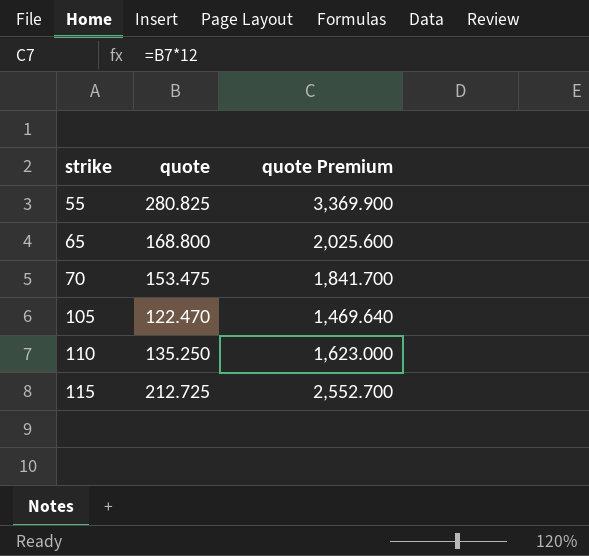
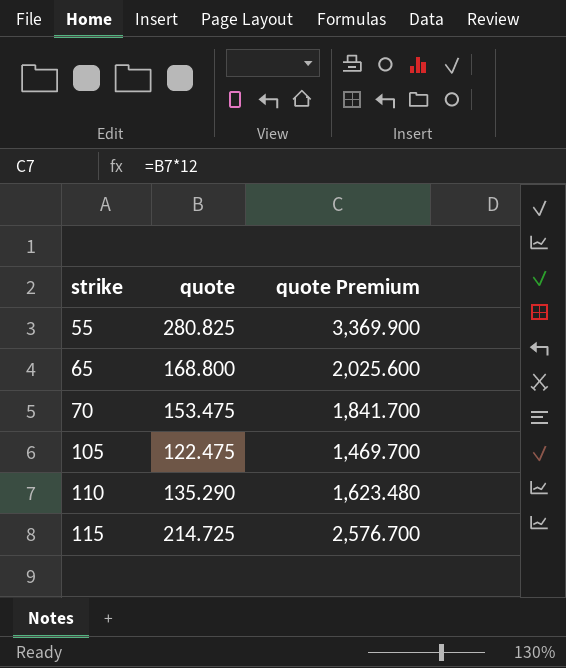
105 | quote: 122.470 -> 122.475
105 | quote Premium: 1,469.640 -> 1,469.700
110 | quote: 135.250 -> 135.290
110 | quote Premium: 1,623.000 -> 1,623.480
115 | quote: 212.725 -> 214.725
115 | quote Premium: 2,552.700 -> 2,576.700

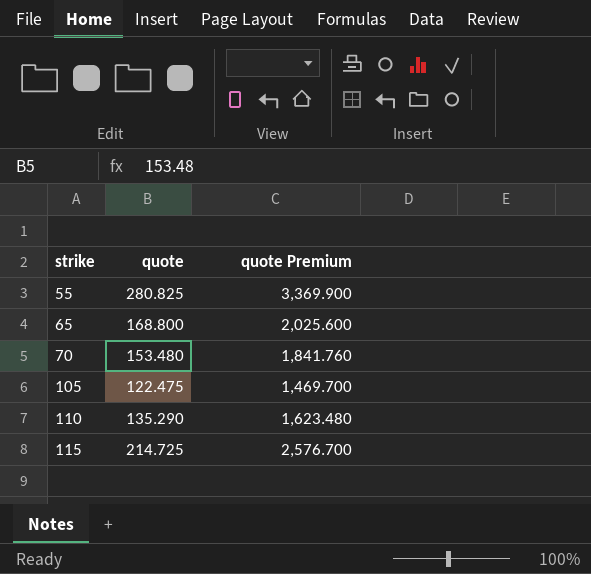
70 | quote: 153.475 -> 153.480
70 | quote Premium: 1,841.700 -> 1,841.760

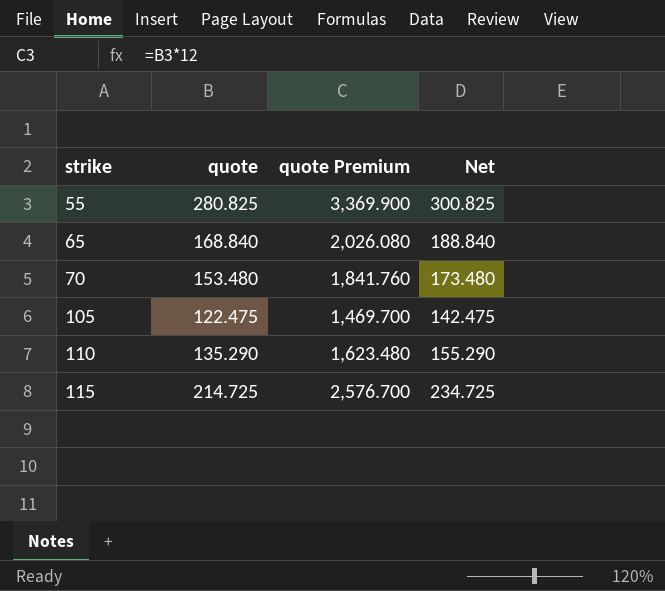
column Net | formula: none -> [quote] + 20
65 | quote: 168.800 -> 168.840
65 | quote Premium: 2,025.600 -> 2,026.080

